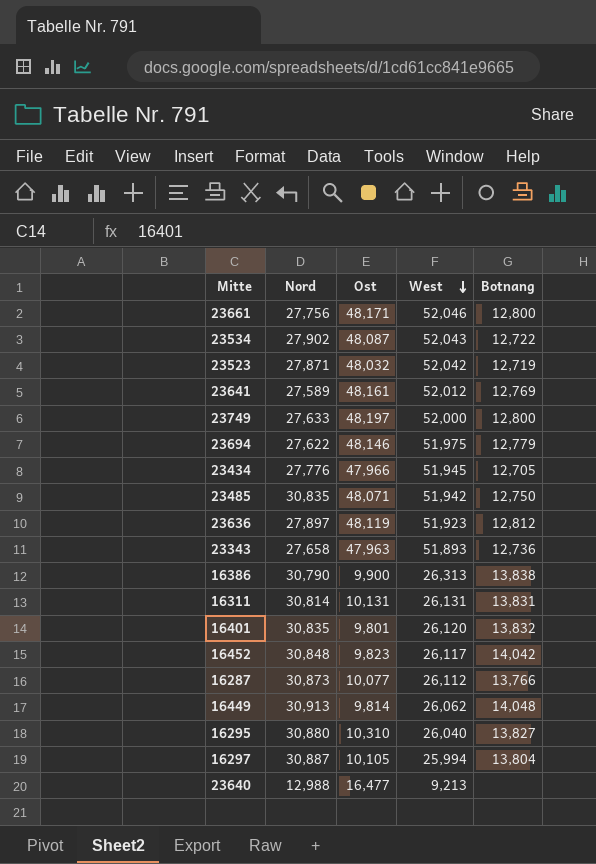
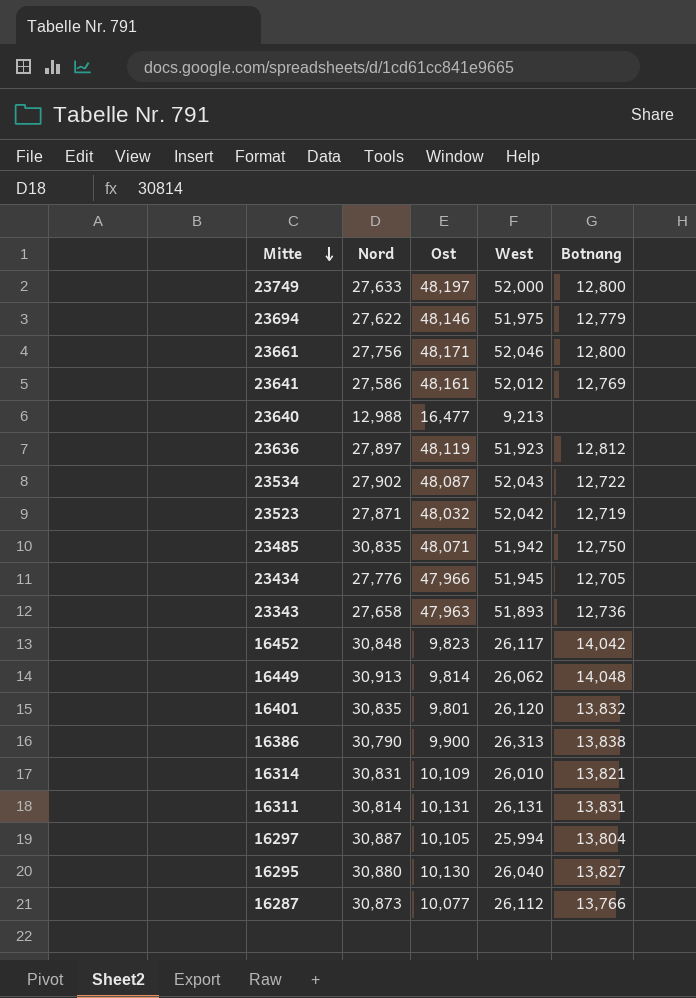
row order: West descending -> Mitte descending
23641 | Nord: 27,589 -> 27,586
row 16314: none -> 30,831 | 10,109 | 26,010 | 13,821
16295 | Ost: 10,310 -> 10,130

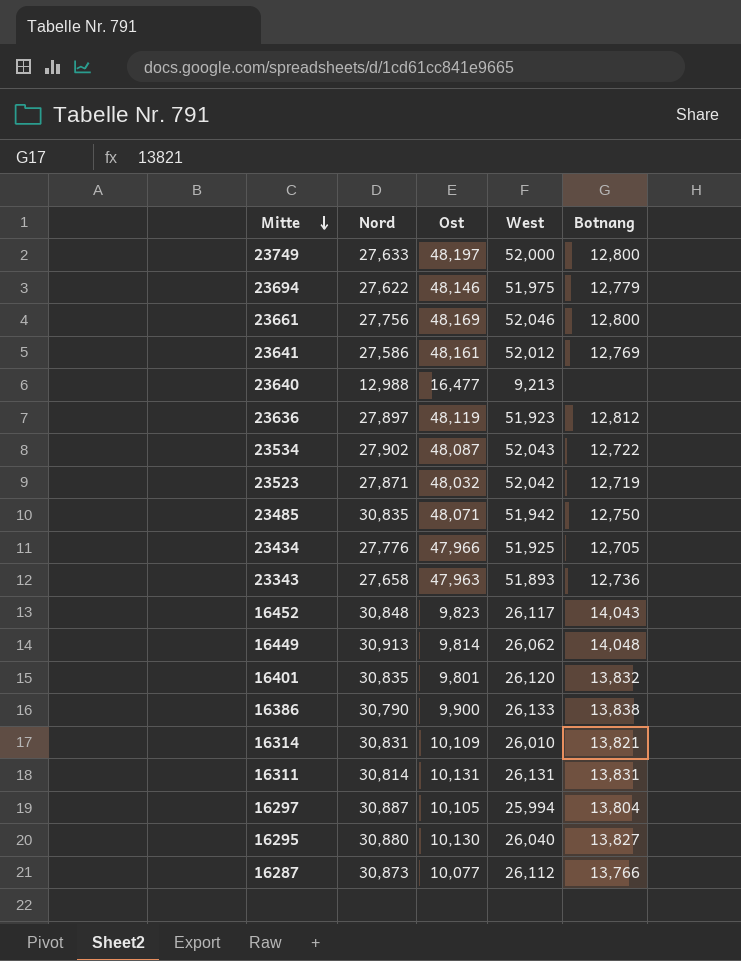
23661 | Ost: 48,171 -> 48,169
23434 | West: 51,945 -> 51,925
16452 | Botnang: 14,042 -> 14,043
16386 | West: 26,313 -> 26,133

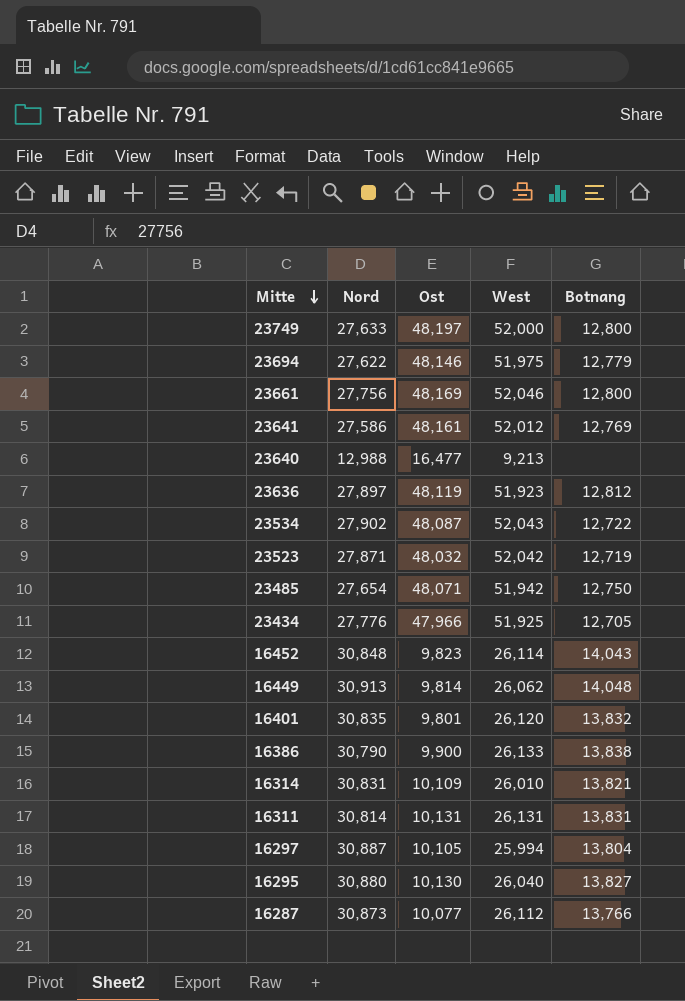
row 23343: 27,658 | 47,963 | 51,893 | 12,736 -> none
23485 | Nord: 30,835 -> 27,654
16452 | West: 26,117 -> 26,114

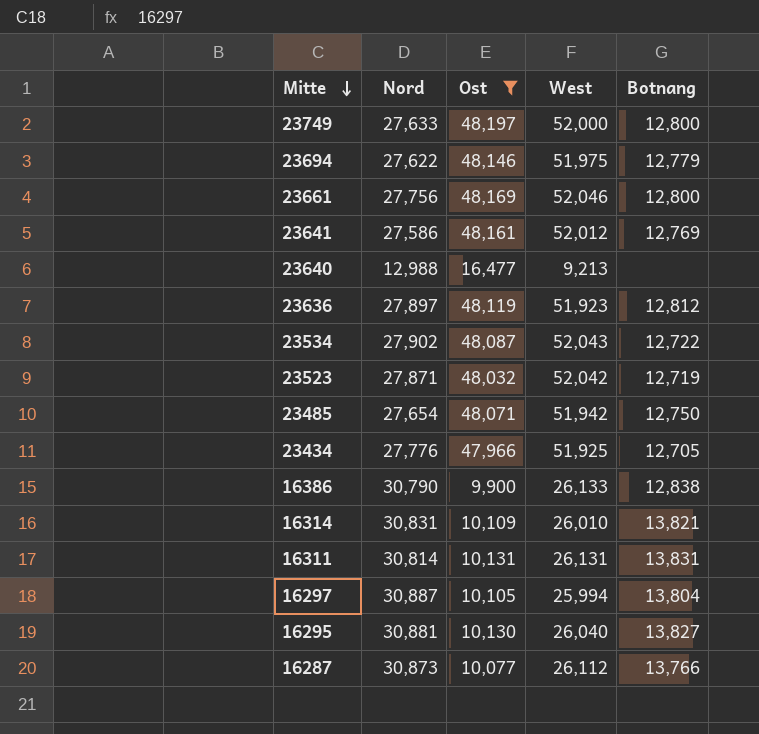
filter: none -> Ost >= 9,900
16386 | Botnang: 13,838 -> 12,838
16295 | Nord: 30,880 -> 30,881

